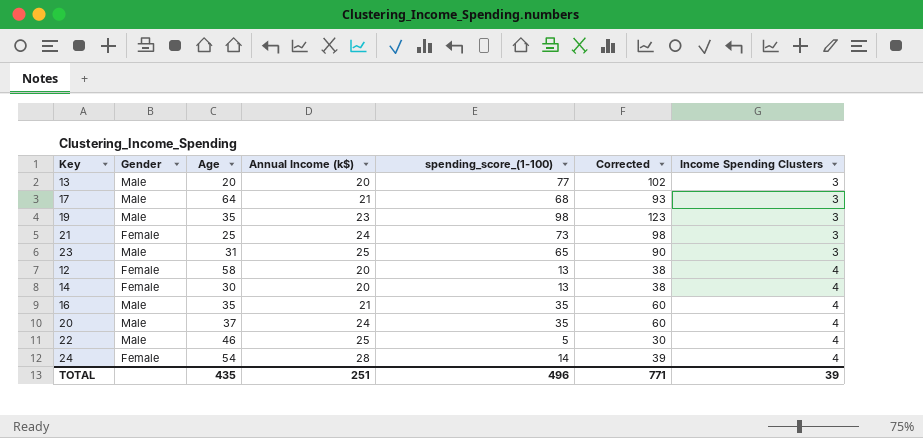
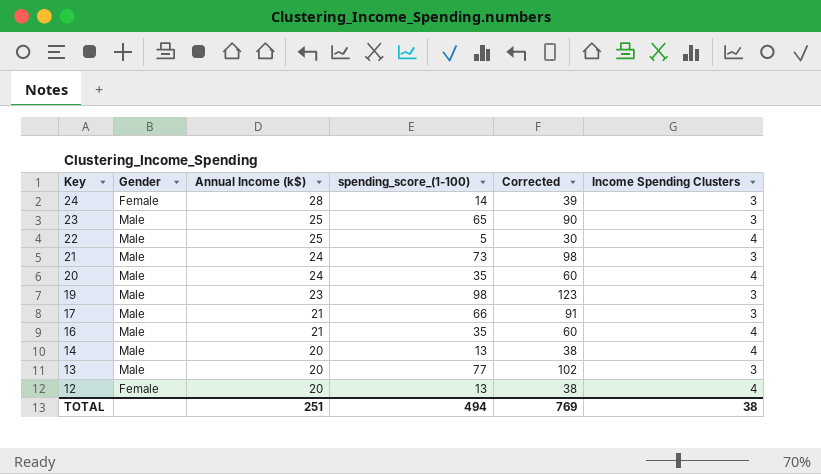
row order: Income Spending Clusters ascending -> Key descending
column Age | position: 3 -> none
24 | Income Spending Clusters: 4 -> 3
21 | Gender: Female -> Male
17 | spending_score_(1-100): 68 -> 66
17 | Corrected: 93 -> 91
14 | Gender: Female -> Male
TOTAL | spending_score_(1-100): 496 -> 494
TOTAL | Corrected: 771 -> 769
TOTAL | Income Spending Clusters: 39 -> 38

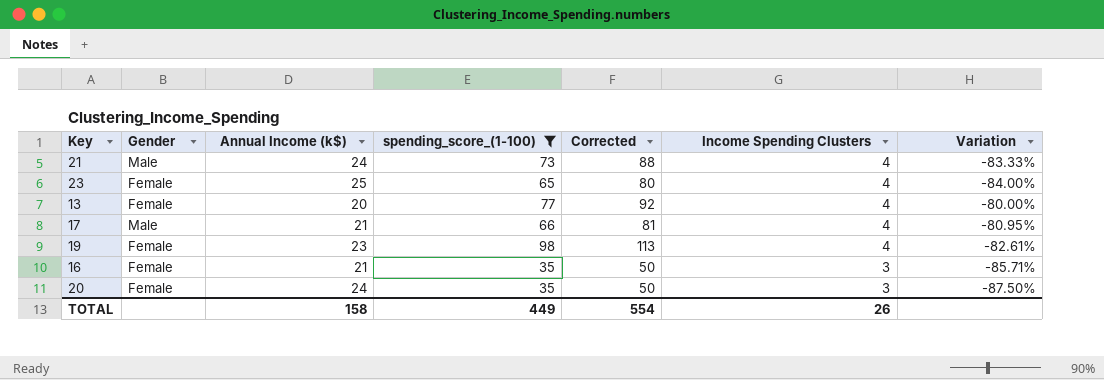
filter: none -> spending_score_(1-100) >= 35
row order: Key descending -> Income Spending Clusters descending
column Corrected | formula: [spending_score_(1-100)] + 25 -> [spending_score_(1-100)] + 15
column Variation | formula: none -> ([Income Spending Clusters] - [Annual Income (k$)]) / [Annual Income (k$)]
21 | Income Spending Clusters: 3 -> 4
23 | Gender: Male -> Female
23 | Income Spending Clusters: 3 -> 4
13 | Gender: Male -> Female
13 | Income Spending Clusters: 3 -> 4
17 | Income Spending Clusters: 3 -> 4
19 | Gender: Male -> Female
19 | Income Spending Clusters: 3 -> 4
16 | Gender: Male -> Female
16 | Income Spending Clusters: 4 -> 3
20 | Gender: Male -> Female
20 | Income Spending Clusters: 4 -> 3
TOTAL | Annual Income (k$): 251 -> 158
TOTAL | spending_score_(1-100): 494 -> 449
TOTAL | Corrected: 769 -> 554
TOTAL | Income Spending Clusters: 38 -> 26

